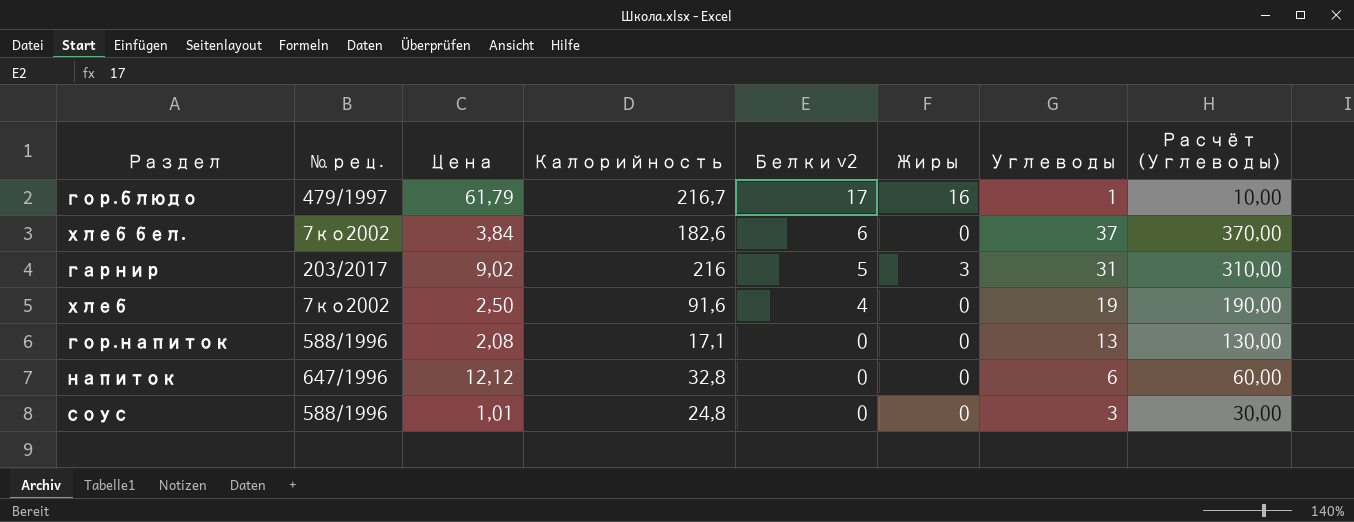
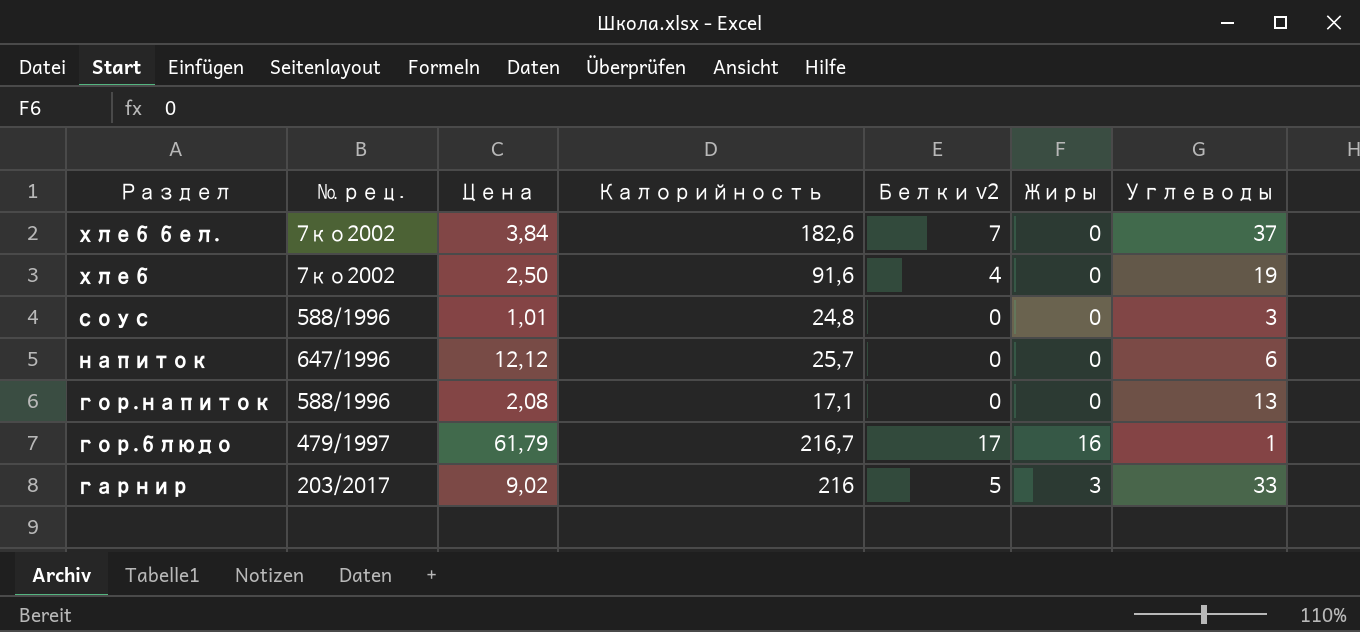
row order: Белки v2 descending -> Раздел descending
column Расчёт (Углеводы) | formula: [Углеводы] * 10 -> none
хлеб бел. | Белки v2: 6 -> 7
напиток | Калорийность: 32,8 -> 25,7
гарнир | Углеводы: 31 -> 33

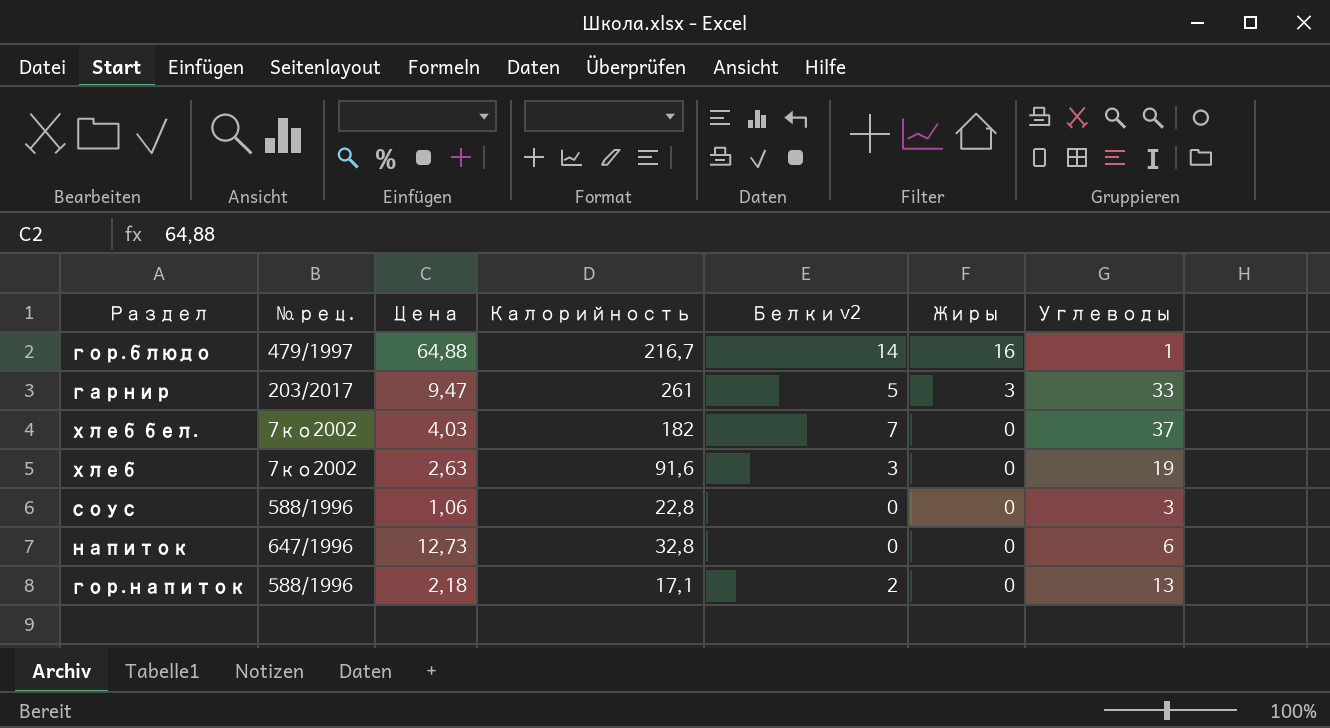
row order: Раздел descending -> Жиры descending
гор.блюдо | Цена: 61,79 -> 64,88
гор.блюдо | Белки v2: 17 -> 14
гарнир | Цена: 9,02 -> 9,47
гарнир | Калорийность: 216 -> 261
хлеб бел. | Цена: 3,84 -> 4,03
хлеб бел. | Калорийность: 182,6 -> 182
хлеб | Цена: 2,50 -> 2,63
хлеб | Белки v2: 4 -> 3
соус | Цена: 1,01 -> 1,06
соус | Калорийность: 24,8 -> 22,8
напиток | Цена: 12,12 -> 12,73
напиток | Калорийность: 25,7 -> 32,8
гор.напиток | Цена: 2,08 -> 2,18
гор.напиток | Белки v2: 0 -> 2

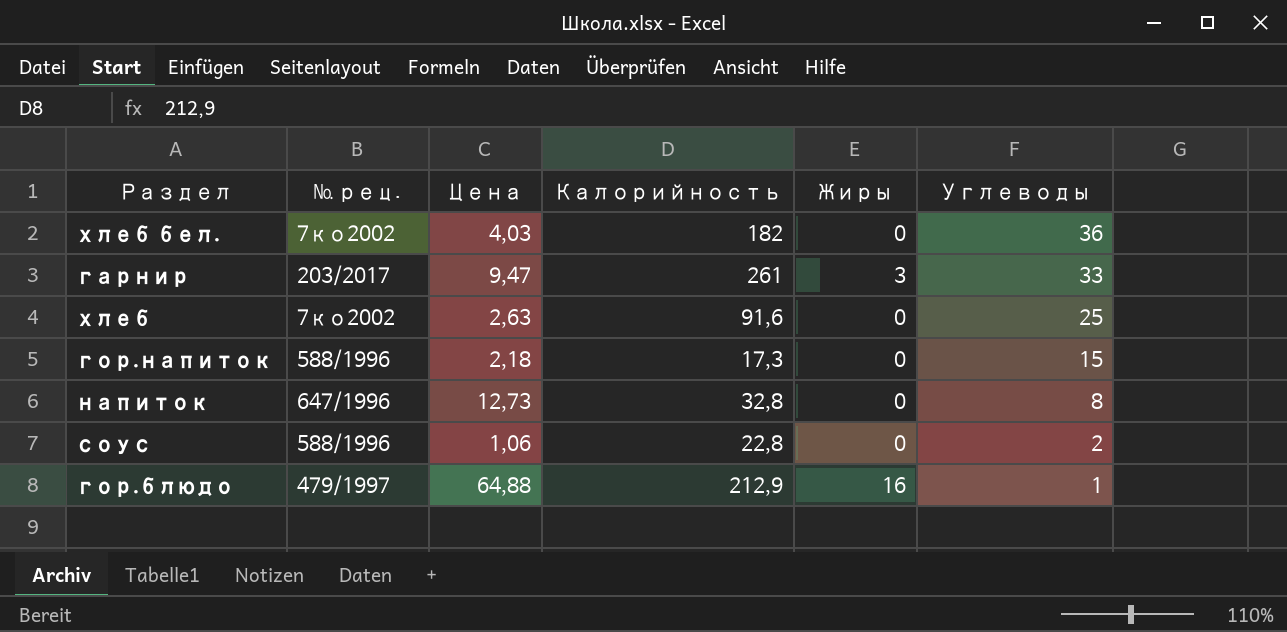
row order: Жиры descending -> Углеводы descending
column Белки v2 | position: 5 -> none
хлеб бел. | Углеводы: 37 -> 36
хлеб | Углеводы: 19 -> 25
гор.напиток | Калорийность: 17,1 -> 17,3
гор.напиток | Углеводы: 13 -> 15
напиток | Углеводы: 6 -> 8
соус | Углеводы: 3 -> 2
гор.блюдо | Калорийность: 216,7 -> 212,9

